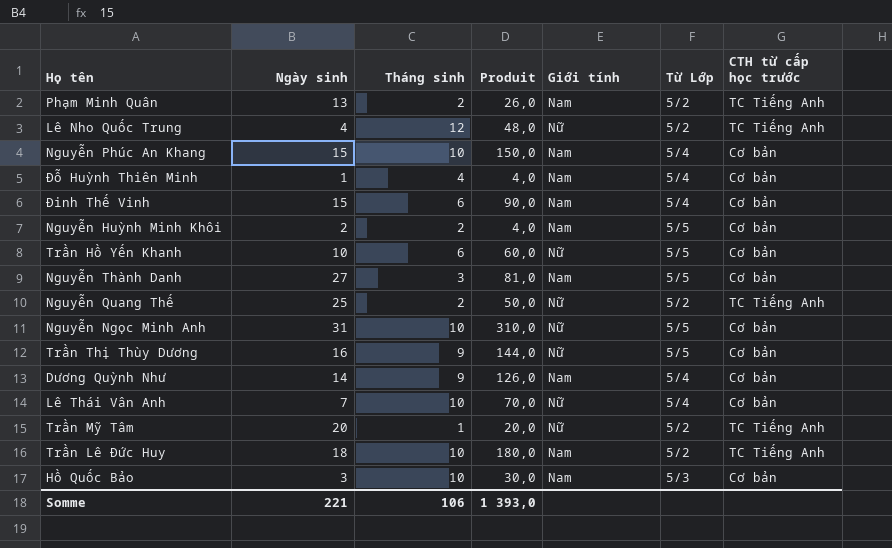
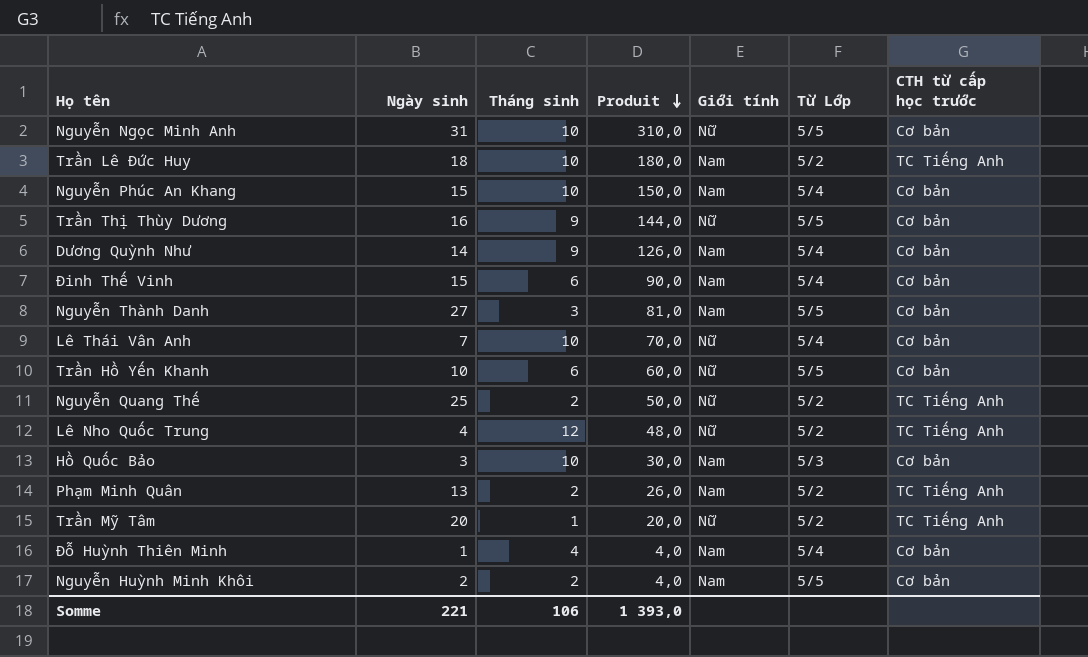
row order: none -> Produit descending

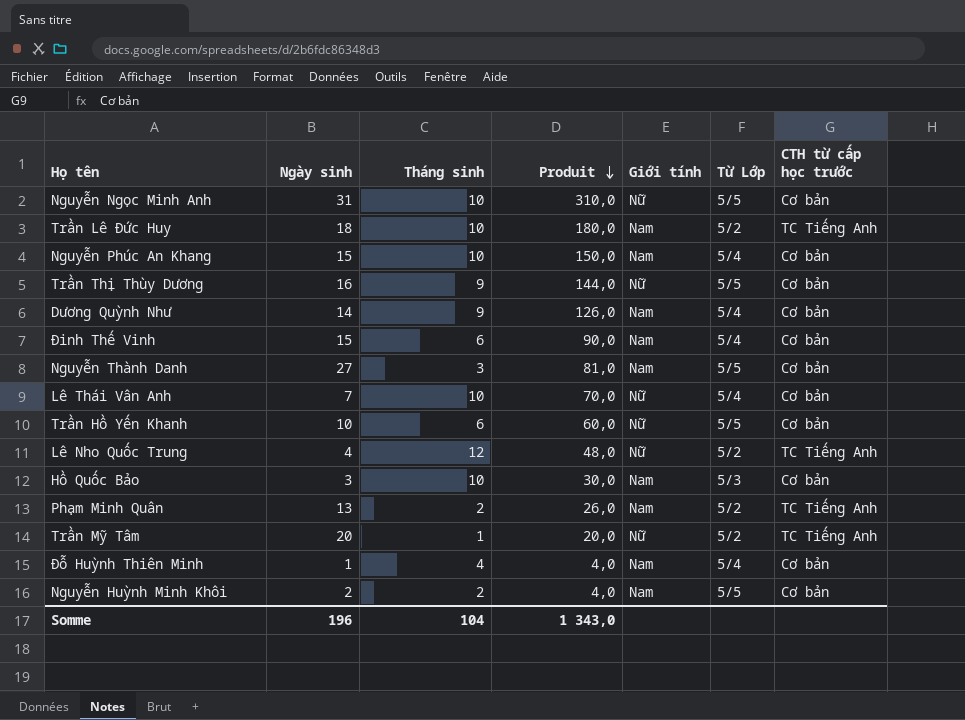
row Nguyễn Quang Thế: 25 | 2 | 50,0 | Nữ | 5/2 | TC Tiếng Anh -> none
Somme | Ngày sinh: 221 -> 196
Somme | Tháng sinh: 106 -> 104
Somme | Produit: 1 393,0 -> 1 343,0

